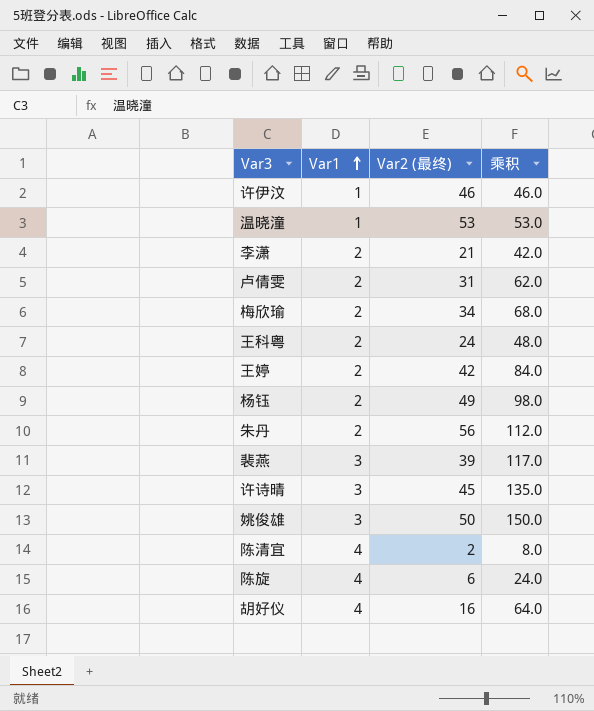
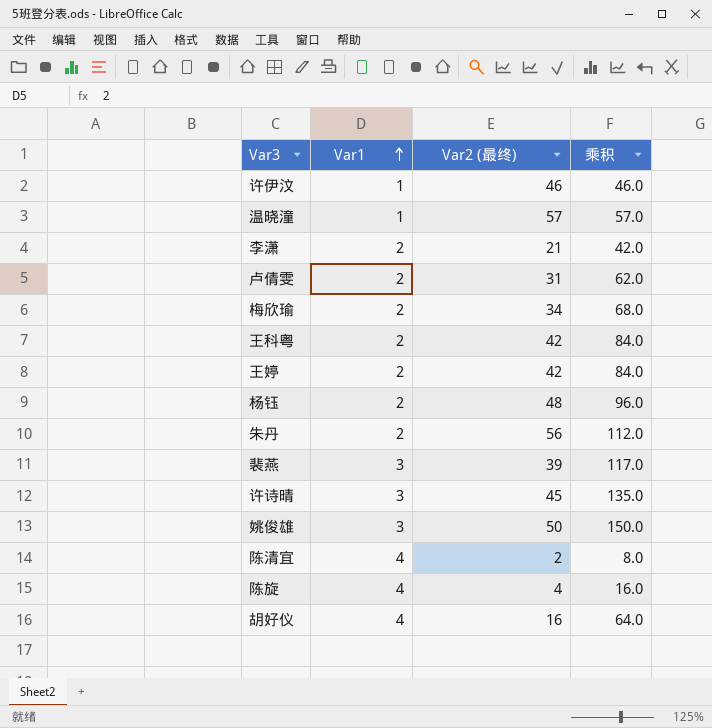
温晓潼 | Var2 (最终): 53 -> 57
温晓潼 | 乘积: 53.0 -> 57.0
王科粤 | Var2 (最终): 24 -> 42
王科粤 | 乘积: 48.0 -> 84.0
杨钰 | Var2 (最终): 49 -> 48
杨钰 | 乘积: 98.0 -> 96.0
陈旋 | Var2 (最终): 6 -> 4
陈旋 | 乘积: 24.0 -> 16.0

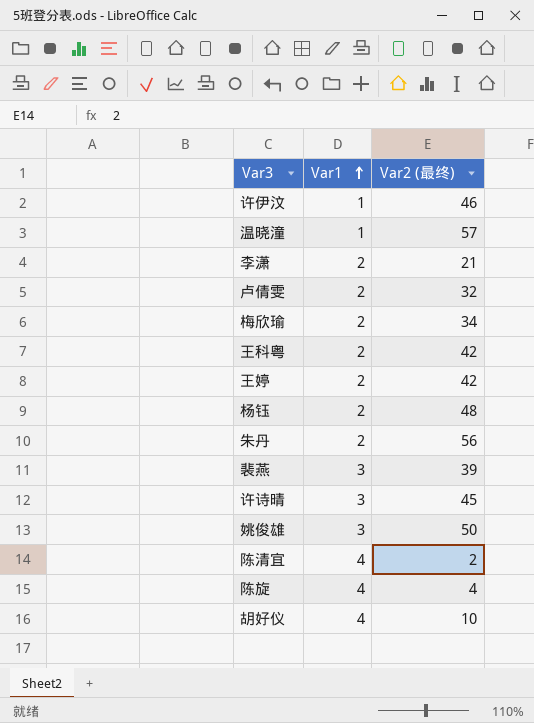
column 乘积 | formula: [Var1] * [Var2 (最终)] -> none
卢倩雯 | Var2 (最终): 31 -> 32
胡好仪 | Var2 (最终): 16 -> 10

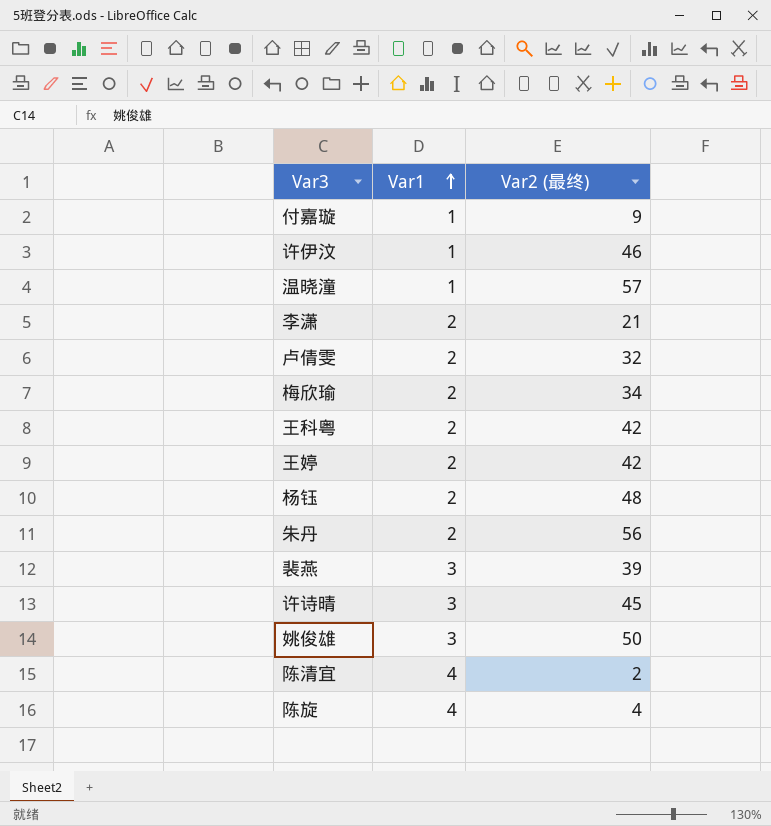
row 胡好仪: 4 | 10 -> none
row 付嘉璇: none -> 1 | 9

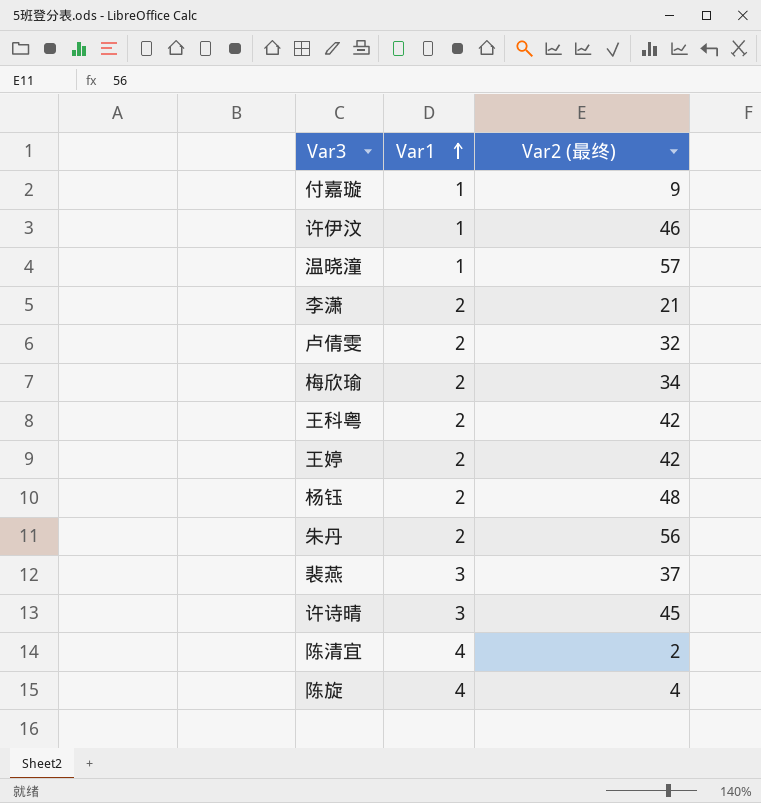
row 姚俊雄: 3 | 50 -> none
裴燕 | Var2 (最终): 39 -> 37

